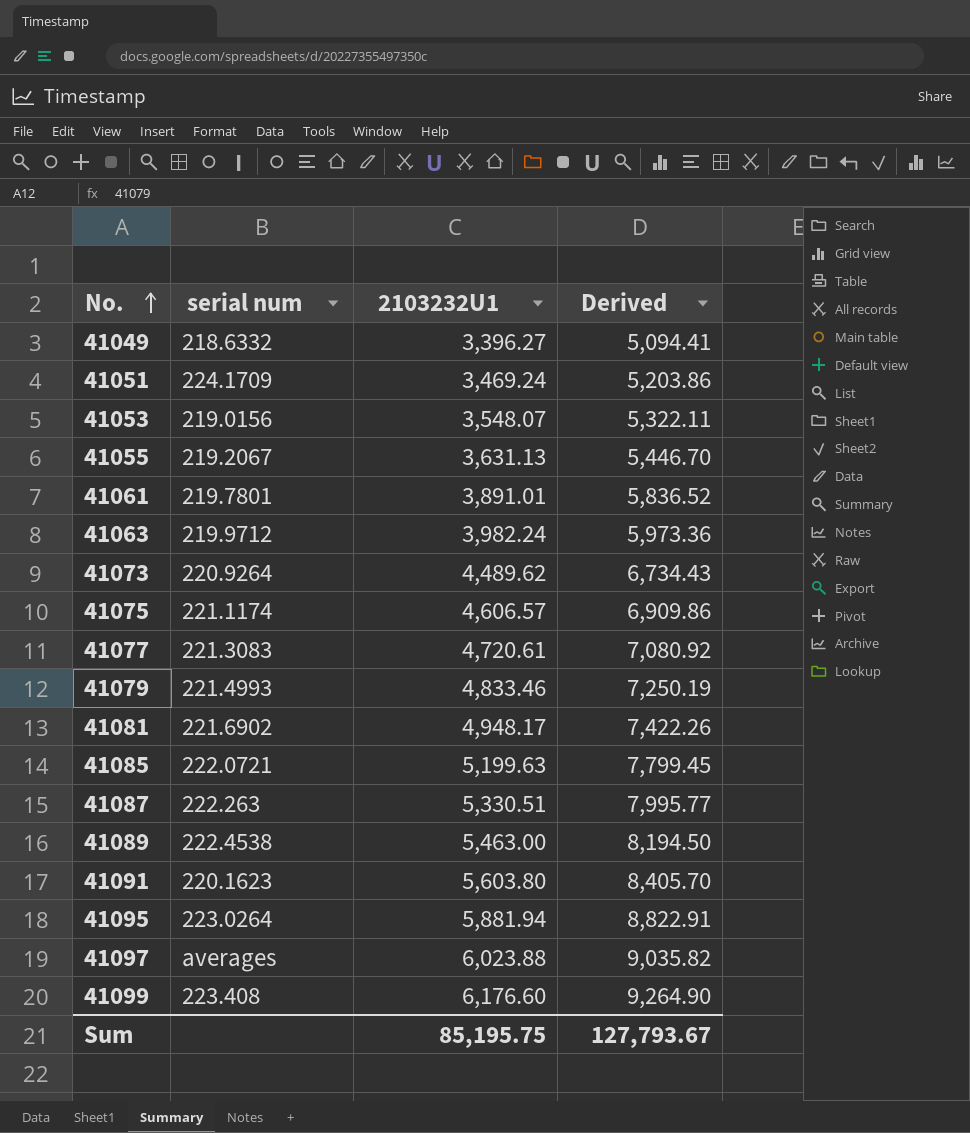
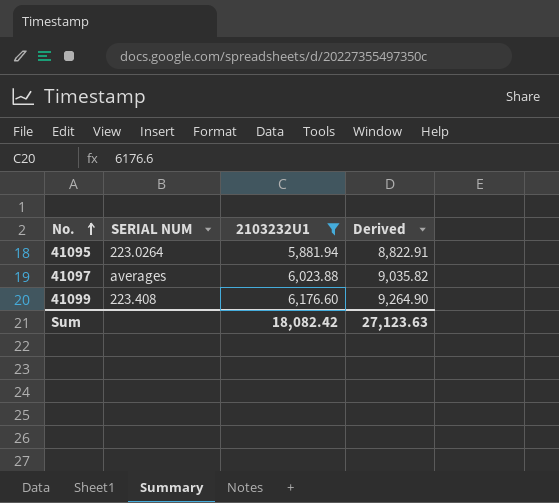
filter: none -> 2103232U1 >= 5,881.94
column name: serial num -> SERIAL NUM
Sum | 2103232U1: 85,195.75 -> 18,082.42
Sum | Derived: 127,793.67 -> 27,123.63

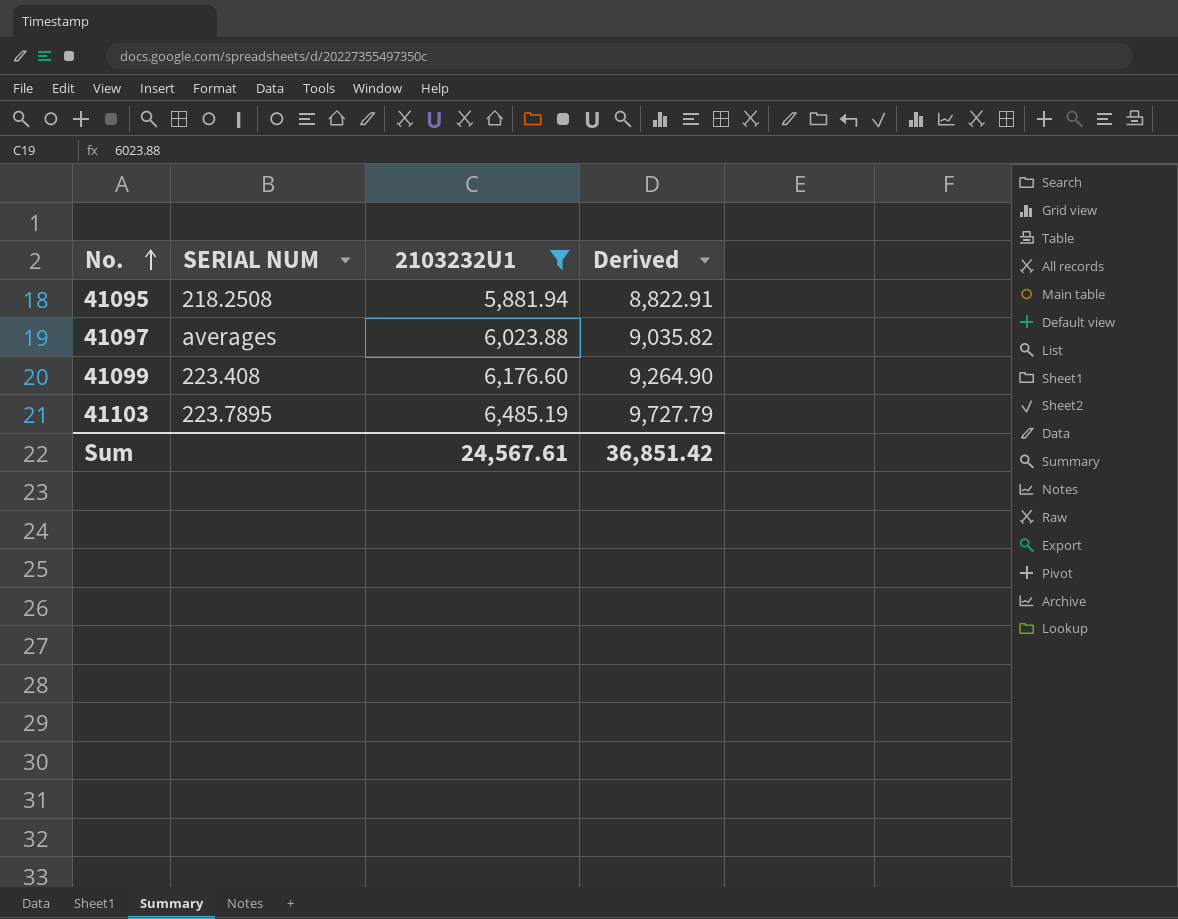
41095 | SERIAL NUM: 223.0264 -> 218.2508
row 41103: none -> 223.7895 | 6,485.19 | 9,727.79
Sum | 2103232U1: 18,082.42 -> 24,567.61
Sum | Derived: 27,123.63 -> 36,851.42

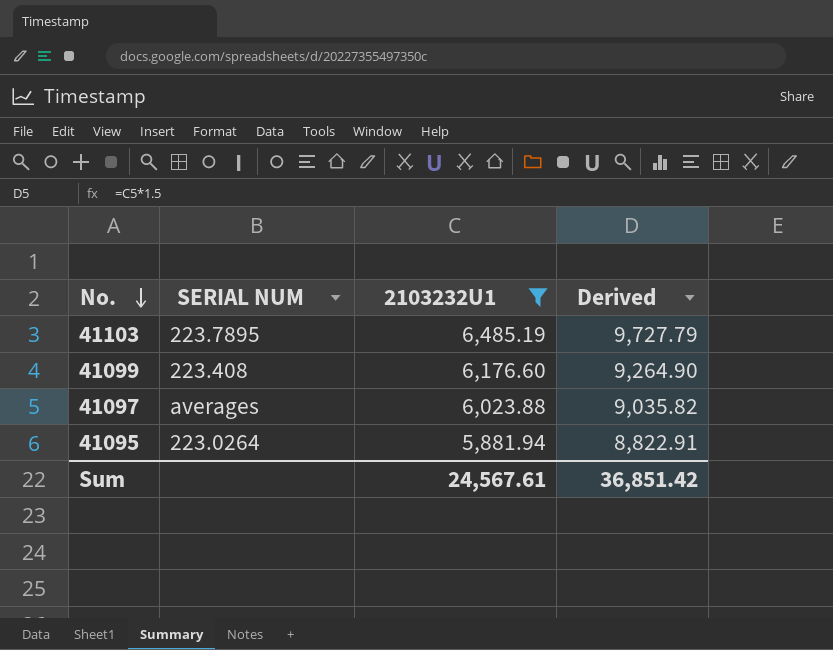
row order: No. ascending -> No. descending
41095 | SERIAL NUM: 218.2508 -> 223.0264

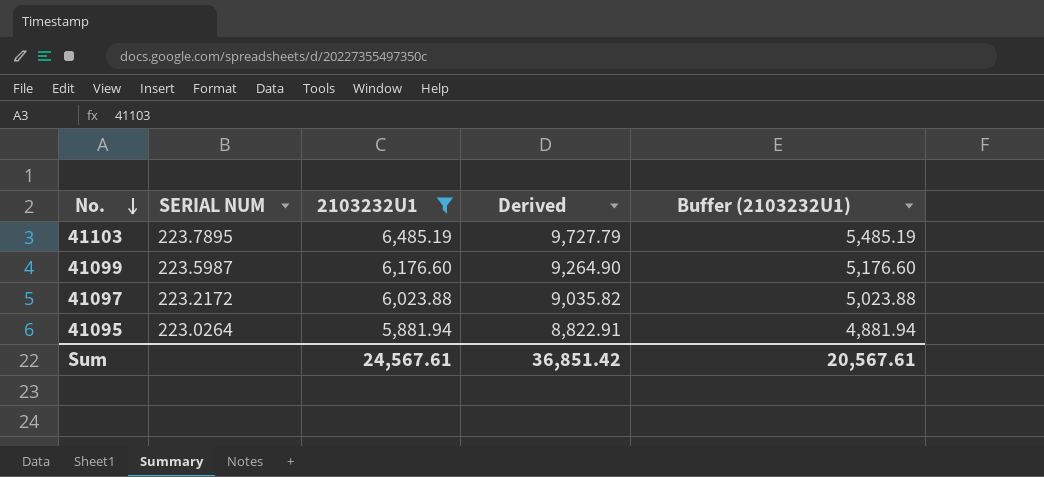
column Buffer (2103232U1) | formula: none -> [2103232U1] - 1000
41099 | SERIAL NUM: 223.408 -> 223.5987
41097 | SERIAL NUM: averages -> 223.2172

